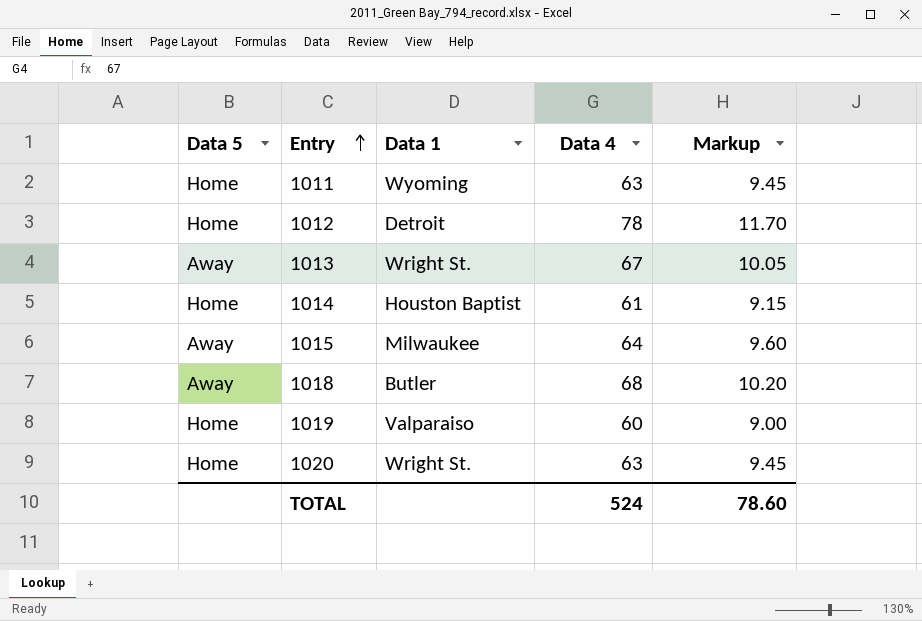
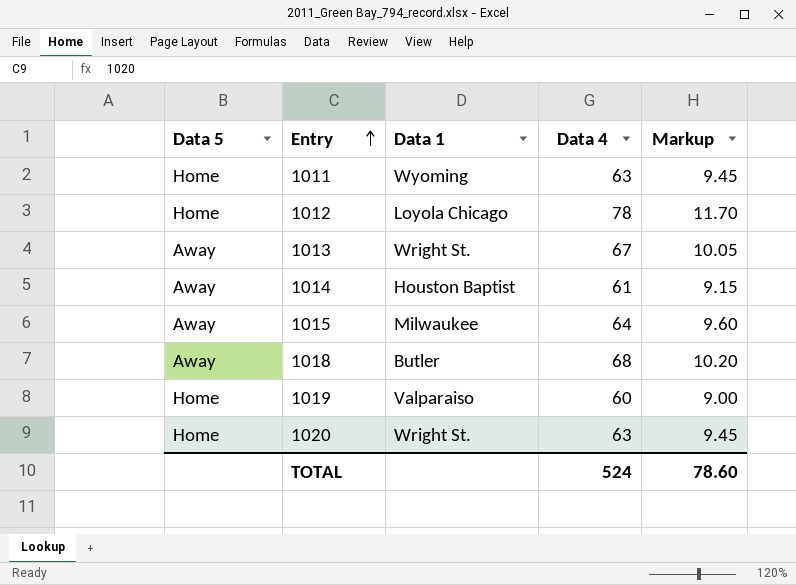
1012 | Data 1: Detroit -> Loyola Chicago
1014 | Data 5: Home -> Away

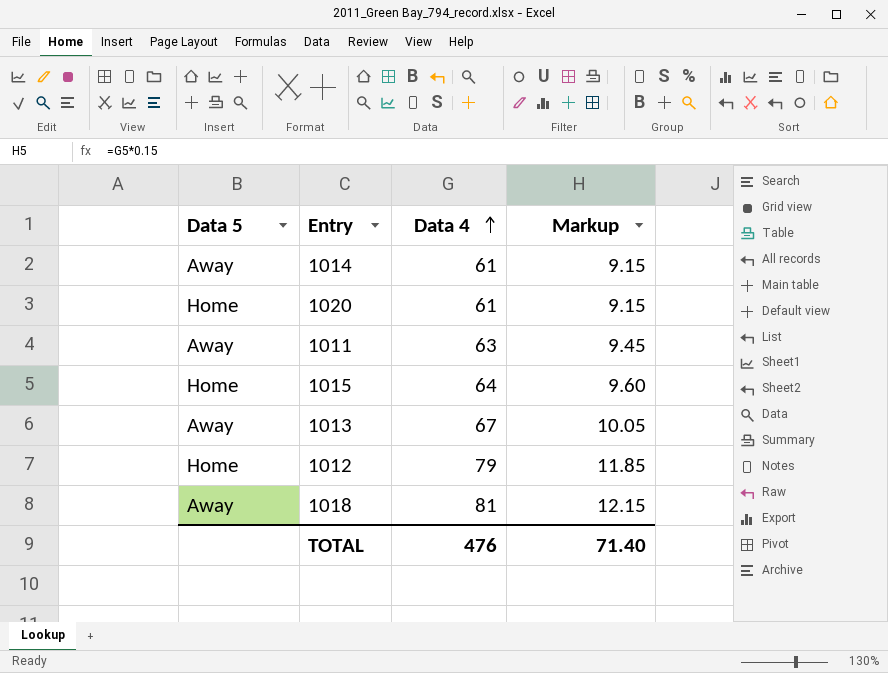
row order: Entry ascending -> Data 4 ascending
column Data 1 | position: 3 -> none
row 1019: Home | Valparaiso | 60 | 9.00 -> none
1020 | Data 4: 63 -> 61
1020 | Markup: 9.45 -> 9.15
1011 | Data 5: Home -> Away
1015 | Data 5: Away -> Home
1012 | Data 4: 78 -> 79
1012 | Markup: 11.70 -> 11.85
1018 | Data 4: 68 -> 81
1018 | Markup: 10.20 -> 12.15
TOTAL | Data 4: 524 -> 476
TOTAL | Markup: 78.60 -> 71.40

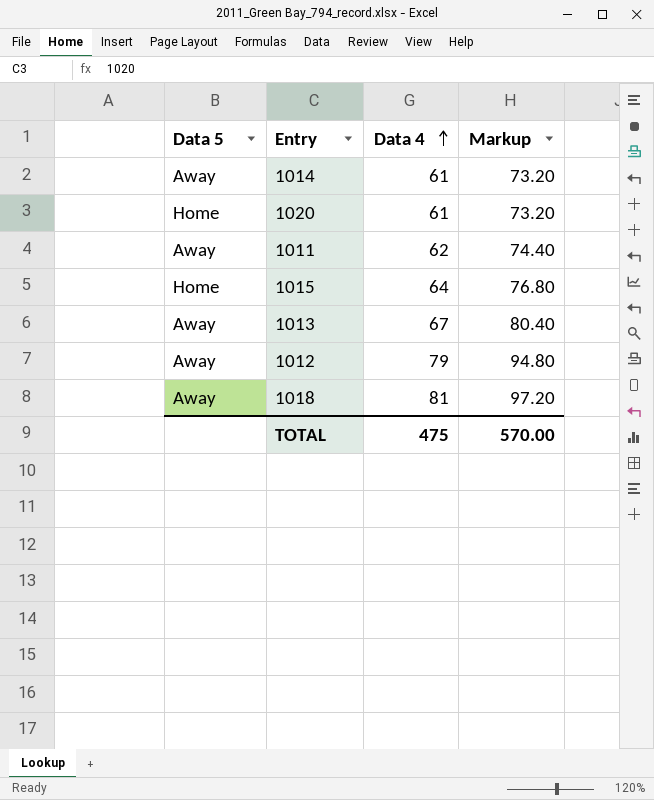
column Markup | formula: [Data 4] * 0.15 -> [Data 4] * 1.2
1011 | Data 4: 63 -> 62
1012 | Data 5: Home -> Away
TOTAL | Data 4: 476 -> 475
TOTAL | Markup: 71.40 -> 570.00

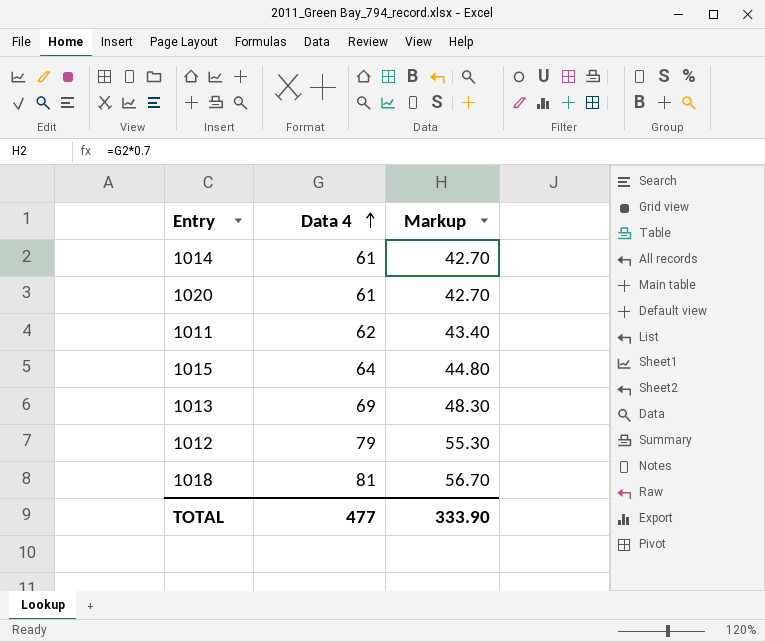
column Data 5 | position: 1 -> none
column Markup | formula: [Data 4] * 1.2 -> [Data 4] * 0.7
1013 | Data 4: 67 -> 69
TOTAL | Data 4: 475 -> 477
TOTAL | Markup: 570.00 -> 333.90

